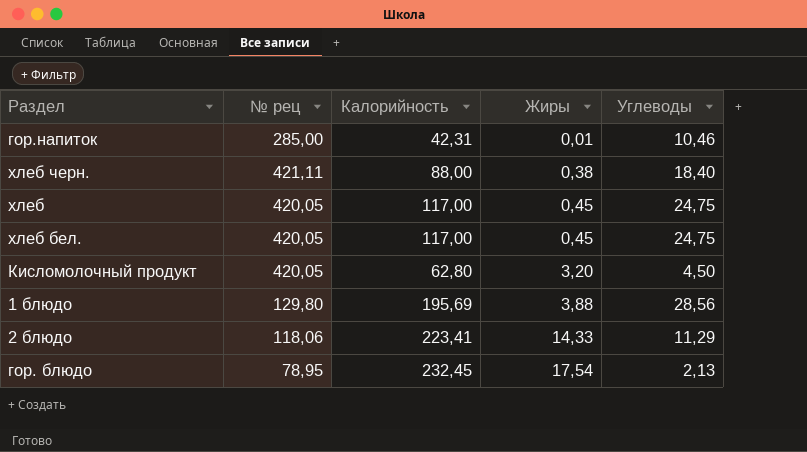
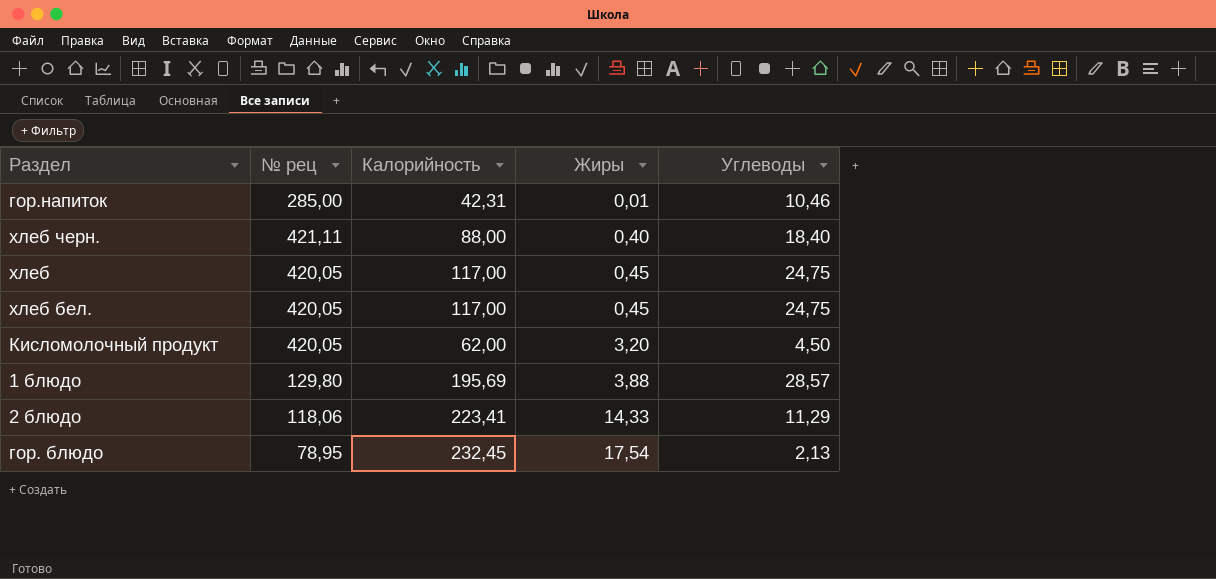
хлеб черн. | Жиры: 0,38 -> 0,40
Кисломолочный продукт | Калорийность: 62,80 -> 62,00
1 блюдо | Углеводы: 28,56 -> 28,57

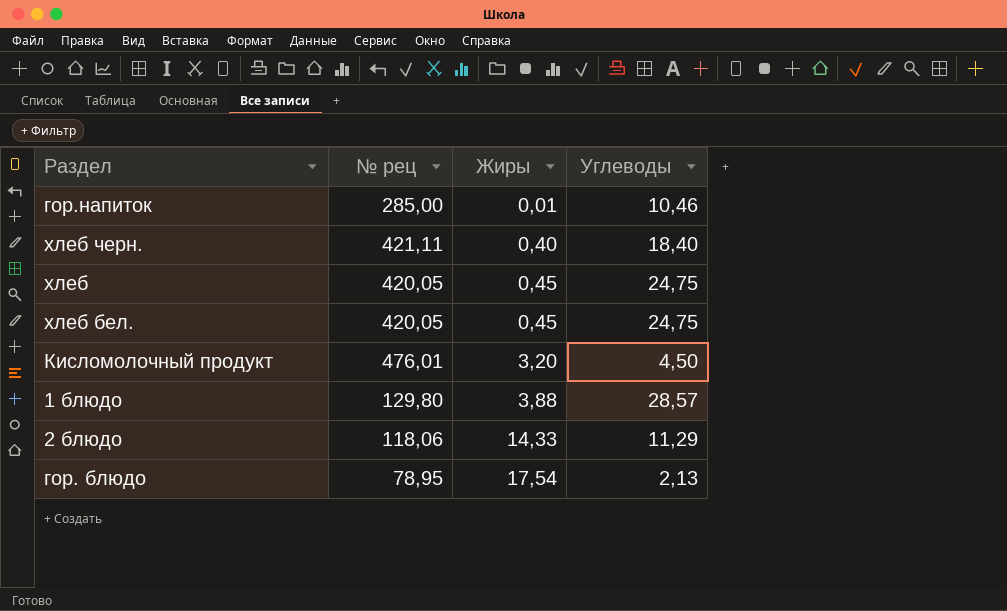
column Калорийность | position: 3 -> none
Кисломолочный продукт | № рец: 420,05 -> 476,01

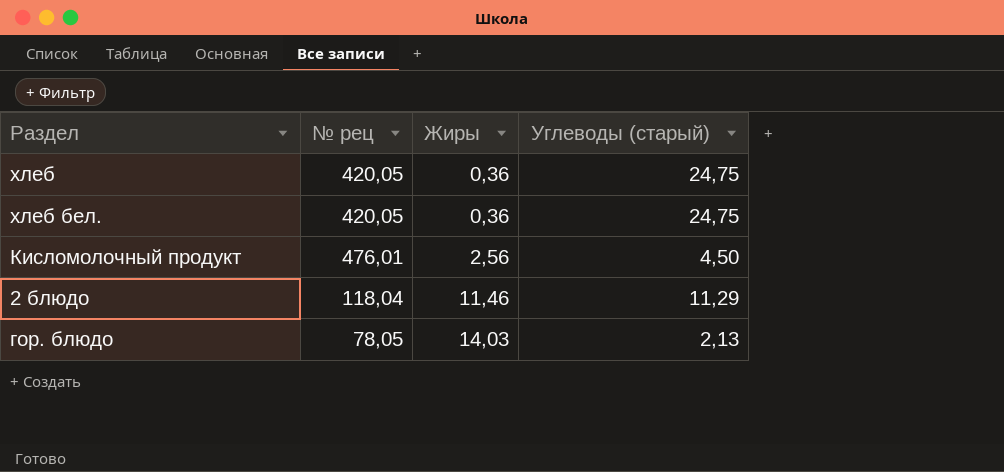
column name: Углеводы -> Углеводы (старый)
row гор.напиток: 285,00 | 0,01 | 10,46 -> none
row хлеб черн.: 421,11 | 0,40 | 18,40 -> none
row 1 блюдо: 129,80 | 3,88 | 28,57 -> none
хлеб | Жиры: 0,45 -> 0,36
хлеб бел. | Жиры: 0,45 -> 0,36
Кисломолочный продукт | Жиры: 3,20 -> 2,56
2 блюдо | № рец: 118,06 -> 118,04
2 блюдо | Жиры: 14,33 -> 11,46
гор. блюдо | № рец: 78,95 -> 78,05
гор. блюдо | Жиры: 17,54 -> 14,03

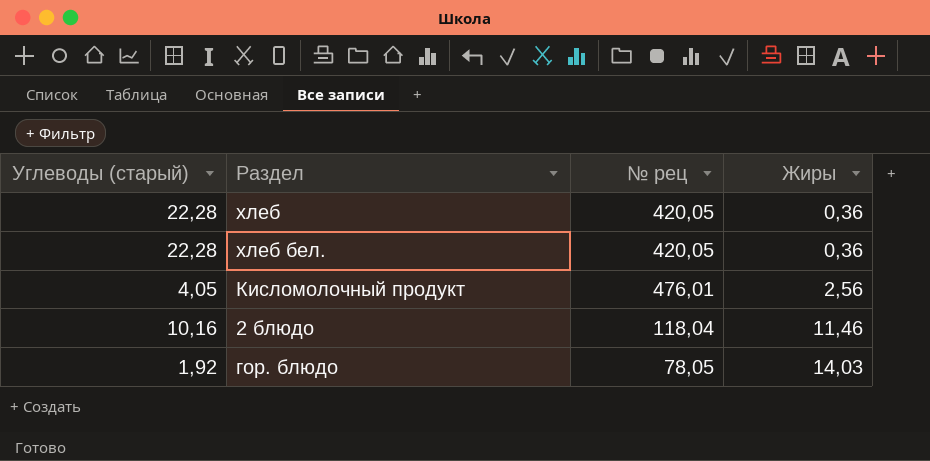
column Углеводы (старый) | position: 4 -> 1
хлеб | Углеводы (старый): 24,75 -> 22,28
хлеб бел. | Углеводы (старый): 24,75 -> 22,28
Кисломолочный продукт | Углеводы (старый): 4,50 -> 4,05
2 блюдо | Углеводы (старый): 11,29 -> 10,16
гор. блюдо | Углеводы (старый): 2,13 -> 1,92

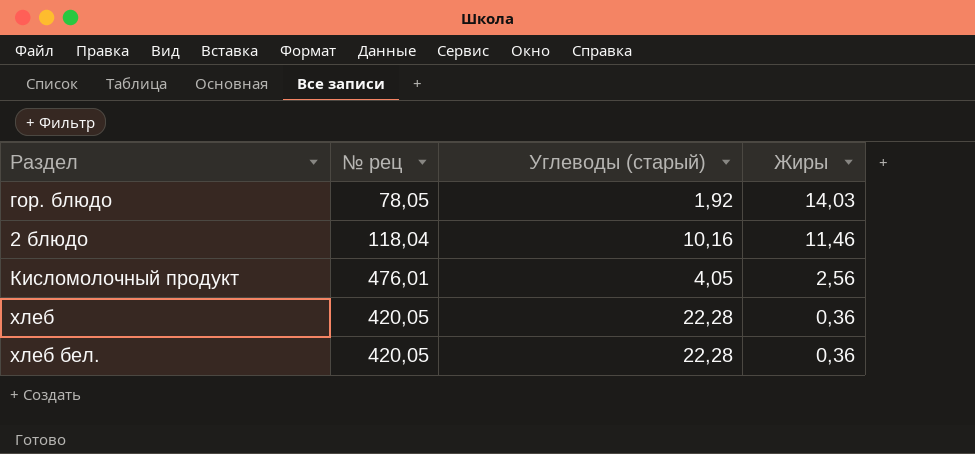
row order: Жиры ascending -> Жиры descending
column Углеводы (старый) | position: 1 -> 3

